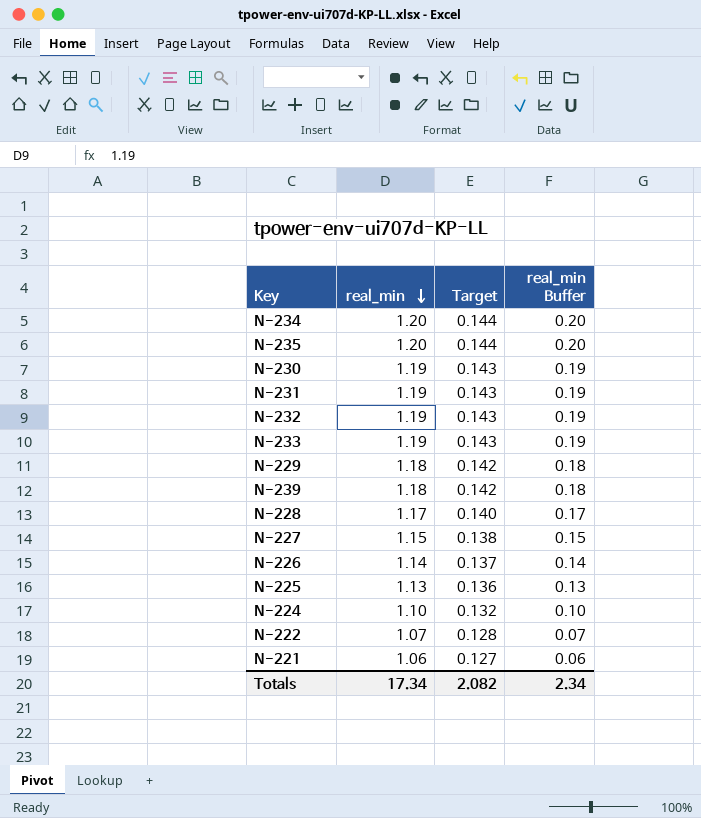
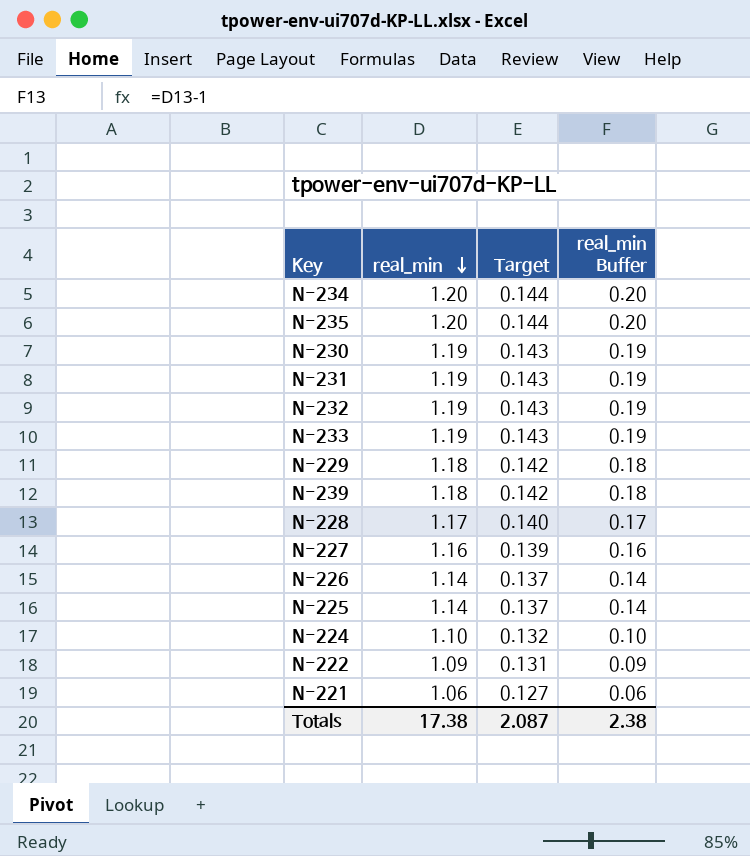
N-227 | real_min: 1.15 -> 1.16
N-227 | Target: 0.138 -> 0.139
N-227 | real_min Buffer: 0.15 -> 0.16
N-225 | real_min: 1.13 -> 1.14
N-225 | Target: 0.136 -> 0.137
N-225 | real_min Buffer: 0.13 -> 0.14
N-222 | real_min: 1.07 -> 1.09
N-222 | Target: 0.128 -> 0.131
N-222 | real_min Buffer: 0.07 -> 0.09
Totals | real_min: 17.34 -> 17.38
Totals | Target: 2.082 -> 2.087
Totals | real_min Buffer: 2.34 -> 2.38

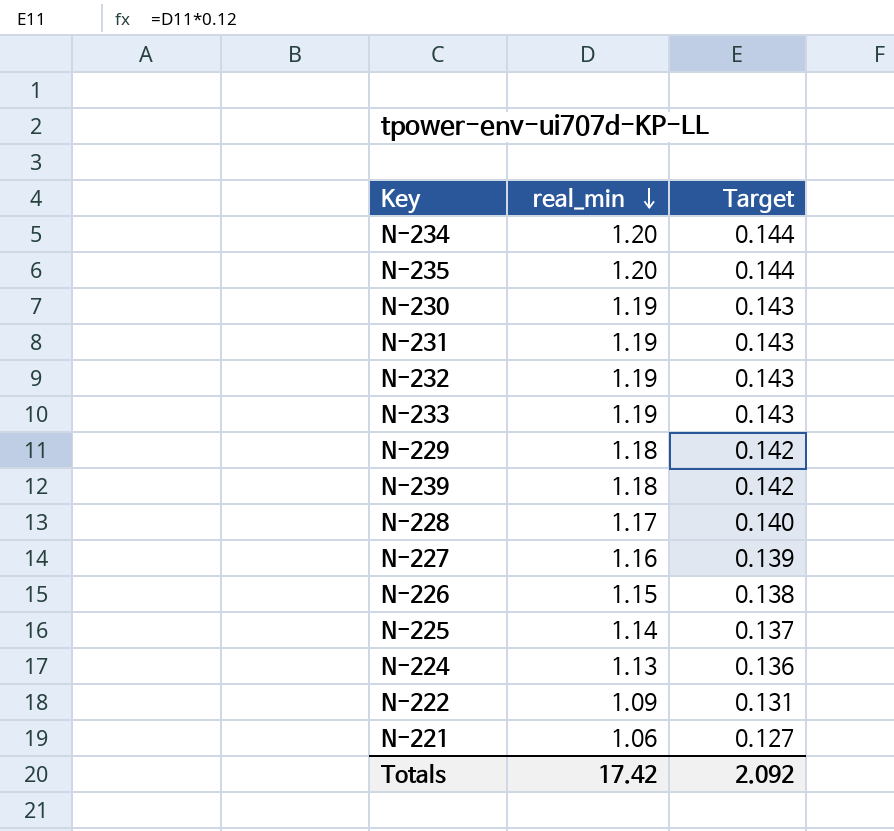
column real_min Buffer | formula: [real_min] - 1 -> none
N-226 | real_min: 1.14 -> 1.15
N-226 | Target: 0.137 -> 0.138
N-224 | real_min: 1.10 -> 1.13
N-224 | Target: 0.132 -> 0.136
Totals | real_min: 17.38 -> 17.42
Totals | Target: 2.087 -> 2.092

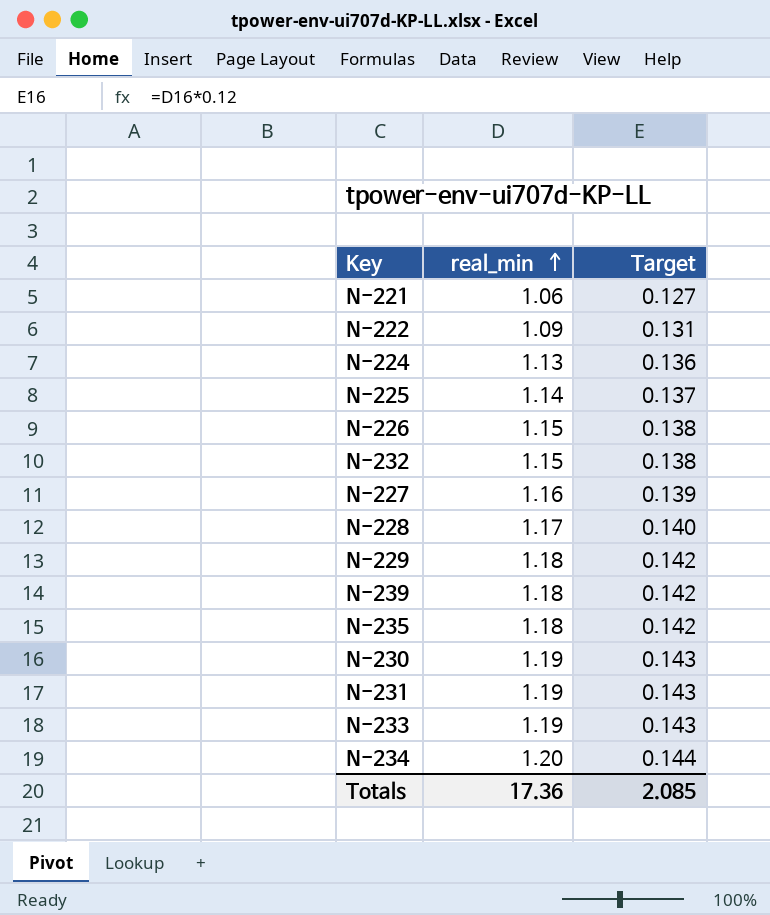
row order: real_min descending -> real_min ascending
N-232 | real_min: 1.19 -> 1.15
N-232 | Target: 0.143 -> 0.138
N-235 | real_min: 1.20 -> 1.18
N-235 | Target: 0.144 -> 0.142
Totals | real_min: 17.42 -> 17.36
Totals | Target: 2.092 -> 2.085

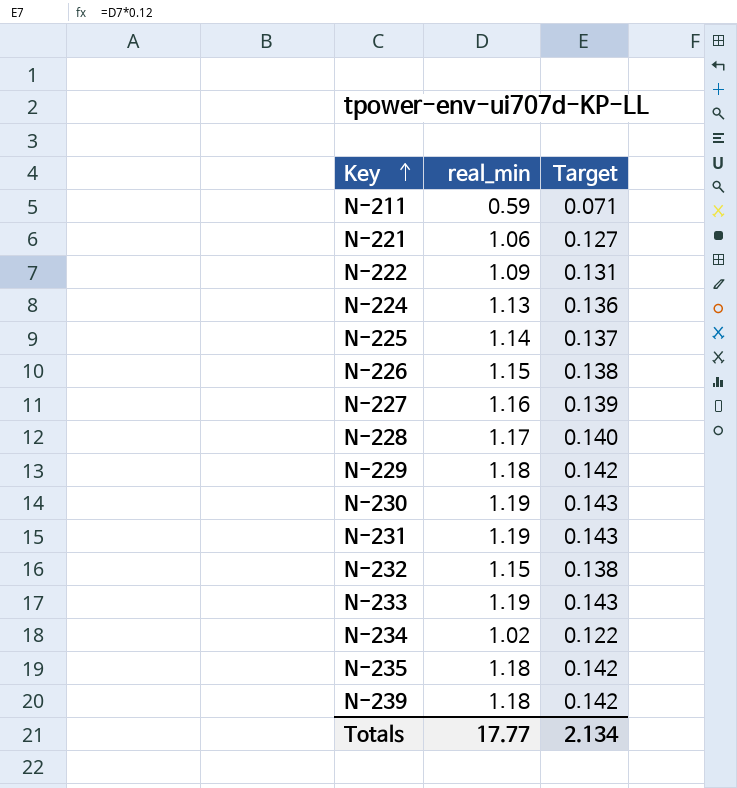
row order: real_min ascending -> Key ascending
row N-211: none -> 0.59 | 0.071
N-234 | real_min: 1.20 -> 1.02
N-234 | Target: 0.144 -> 0.122
Totals | real_min: 17.36 -> 17.77
Totals | Target: 2.085 -> 2.134

